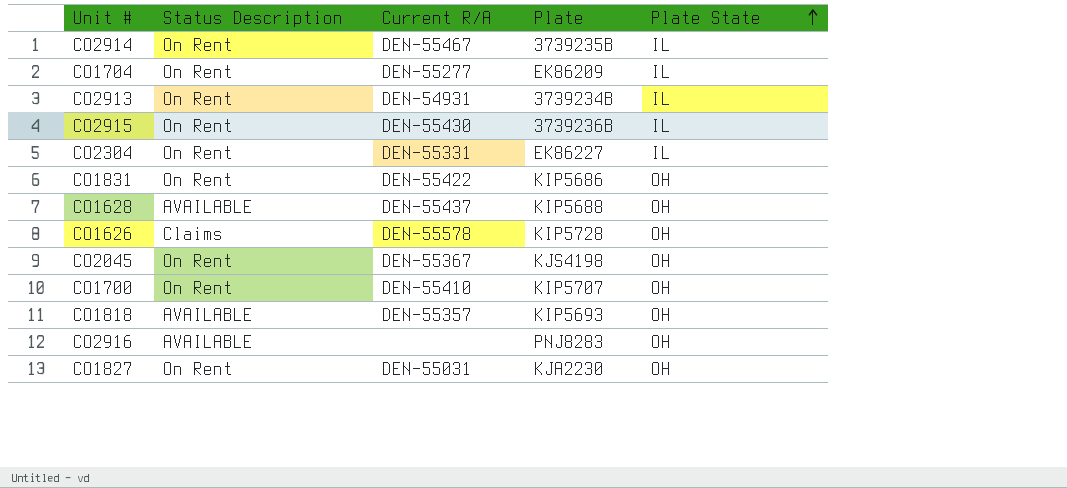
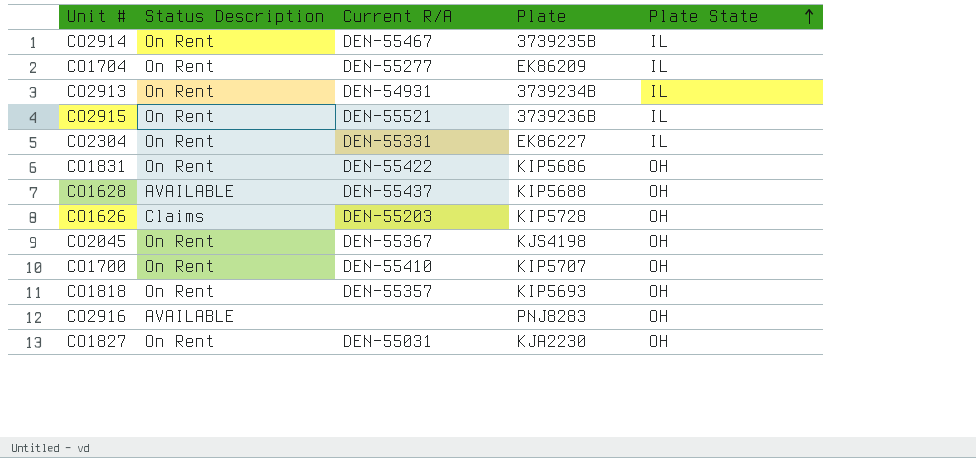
CO2915 | Current R/A: DEN-55430 -> DEN-55521
CO1626 | Current R/A: DEN-55578 -> DEN-55203
CO1818 | Status Description: AVAILABLE -> On Rent

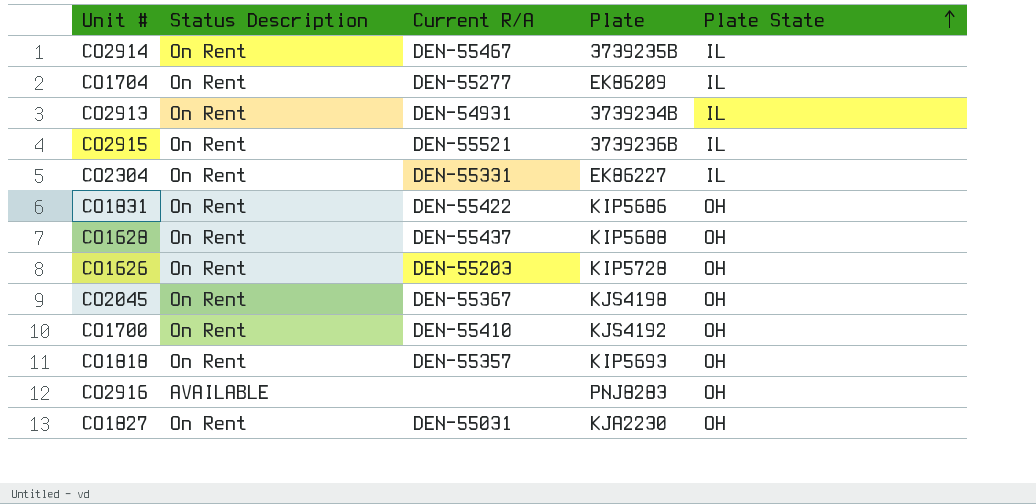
CO1628 | Status Description: AVAILABLE -> On Rent
CO1626 | Status Description: Claims -> On Rent
CO1700 | Plate: KIP5707 -> KJS4192

